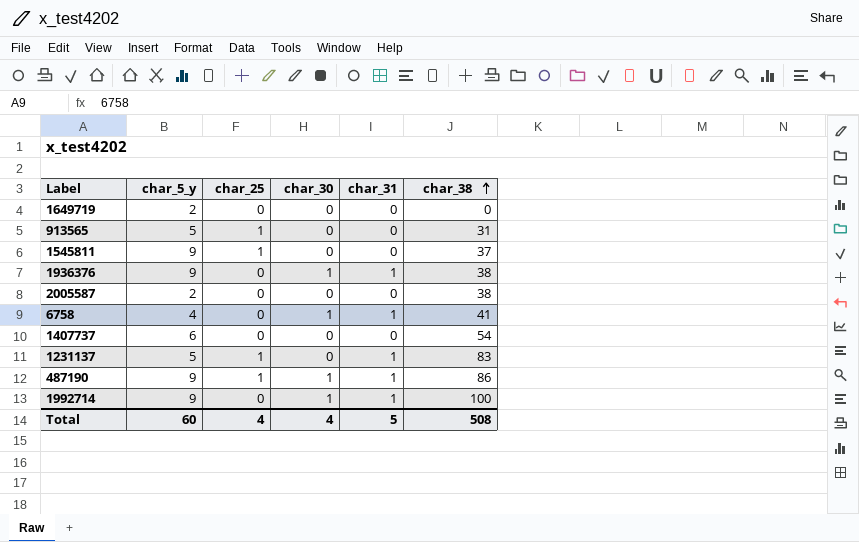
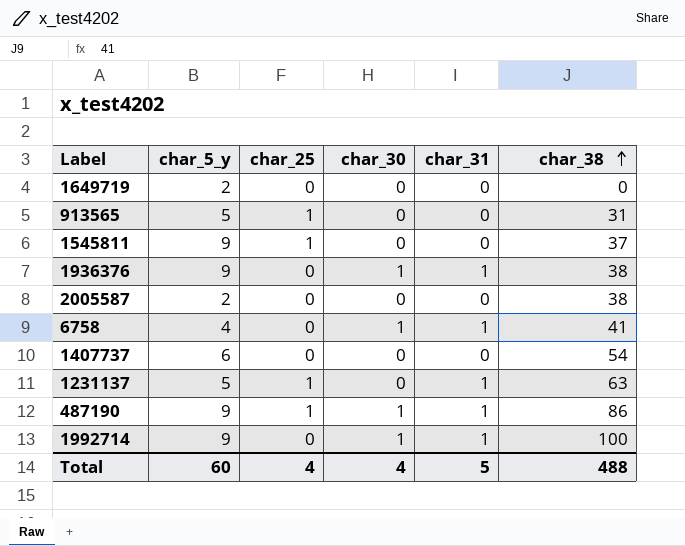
1231137 | char_38: 83 -> 63
Total | char_38: 508 -> 488

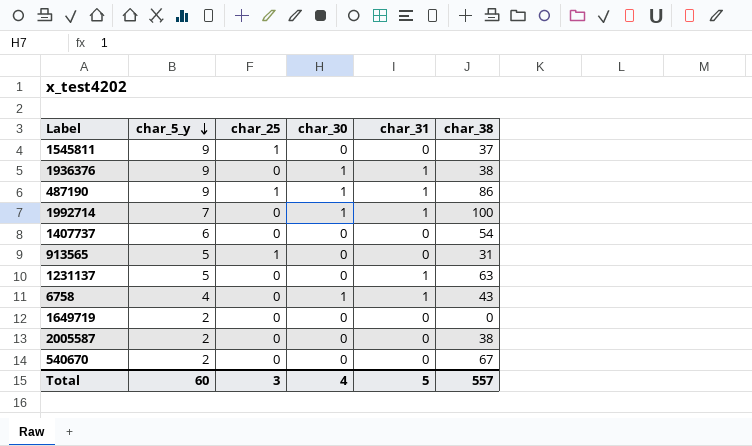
row order: char_38 ascending -> char_5_y descending
1992714 | char_5_y: 9 -> 7
1231137 | char_25: 1 -> 0
6758 | char_38: 41 -> 43
row 540670: none -> 2 | 0 | 0 | 0 | 67
Total | char_25: 4 -> 3
Total | char_38: 488 -> 557

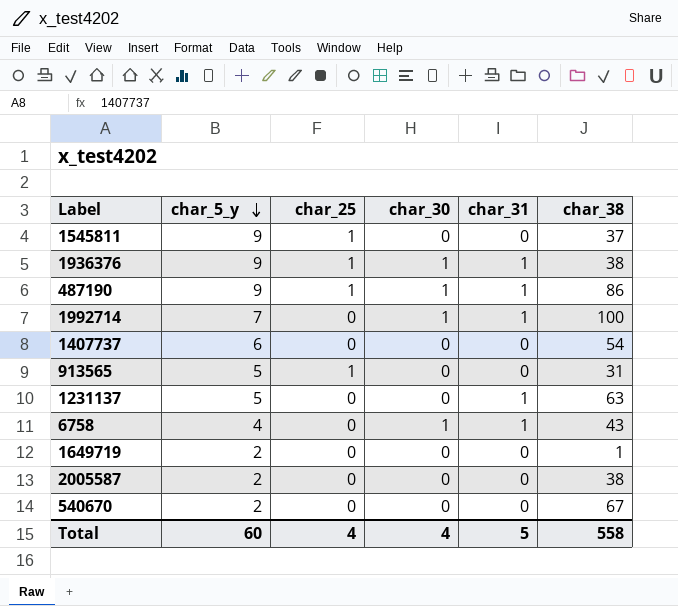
1936376 | char_25: 0 -> 1
1649719 | char_38: 0 -> 1
Total | char_25: 3 -> 4
Total | char_38: 557 -> 558

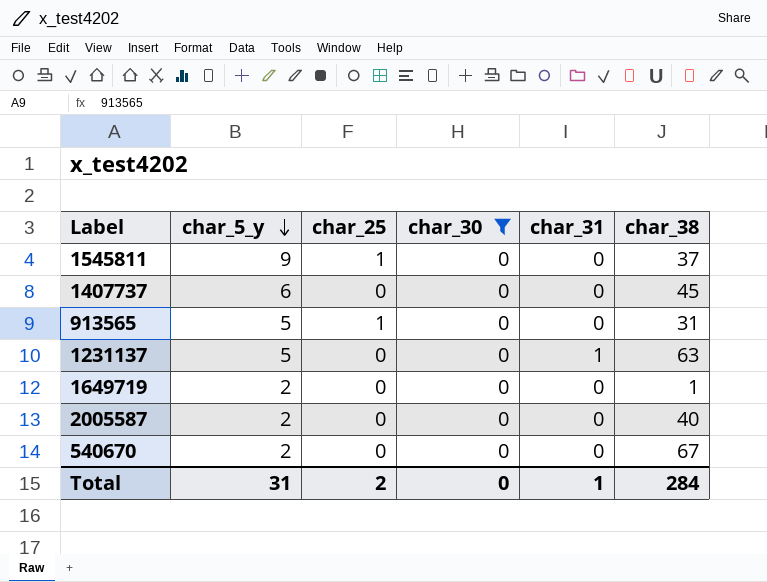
filter: none -> char_30 = 0
1407737 | char_38: 54 -> 45
2005587 | char_38: 38 -> 40
Total | char_5_y: 60 -> 31
Total | char_25: 4 -> 2
Total | char_30: 4 -> 0
Total | char_31: 5 -> 1
Total | char_38: 558 -> 284

